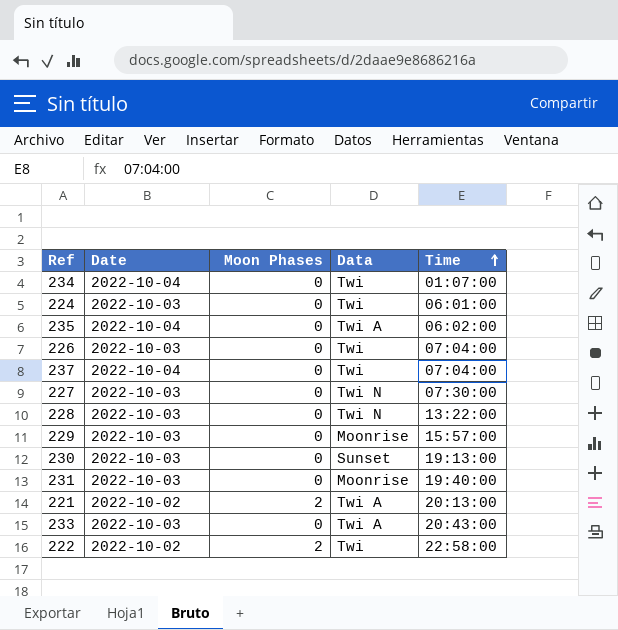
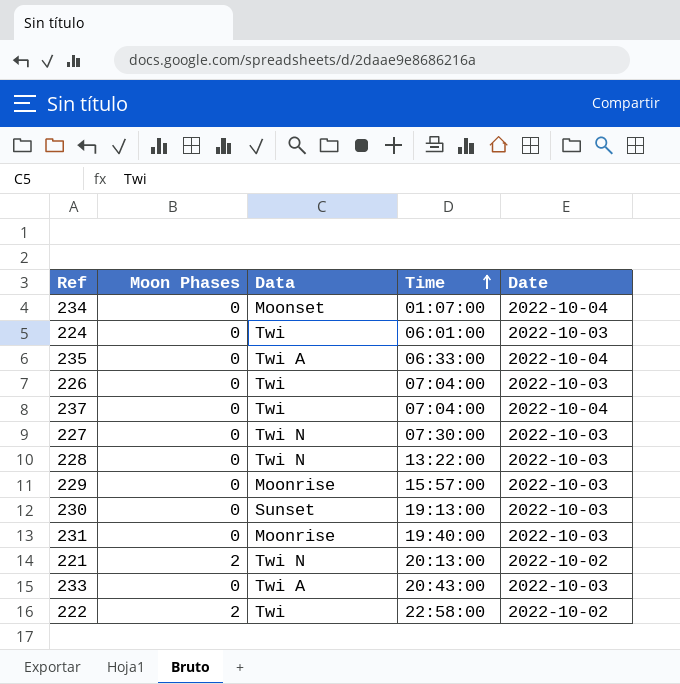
column Date | position: 2 -> 5
234 | Data: Twi -> Moonset
235 | Time: 06:02:00 -> 06:33:00
221 | Data: Twi A -> Twi N

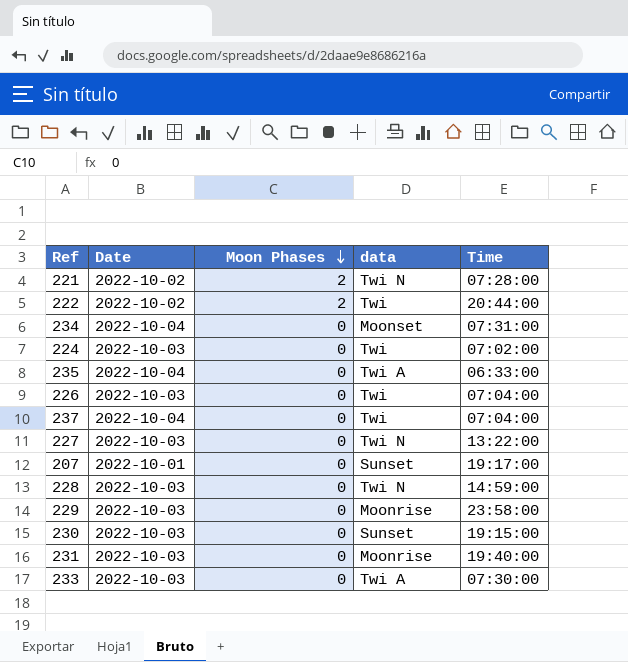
row order: Time ascending -> Moon Phases descending
column Date | position: 5 -> 2
column name: Data -> data
221 | Time: 20:13:00 -> 07:28:00
222 | Time: 22:58:00 -> 20:44:00
234 | Time: 01:07:00 -> 07:31:00
224 | Time: 06:01:00 -> 07:02:00
227 | Time: 07:30:00 -> 13:22:00
row 207: none -> 2022-10-01 | 0 | Sunset | 19:17:00
228 | Time: 13:22:00 -> 14:59:00
229 | Time: 15:57:00 -> 23:58:00
230 | Time: 19:13:00 -> 19:15:00
233 | Time: 20:43:00 -> 07:30:00

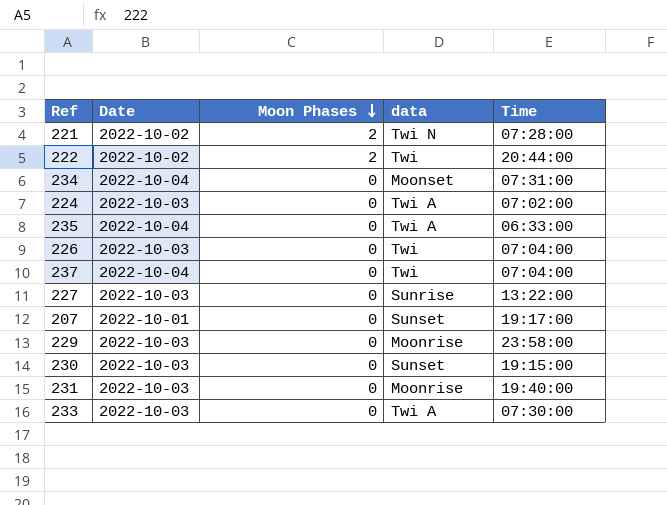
row 228: 2022-10-03 | 0 | Twi N | 14:59:00 -> none
224 | data: Twi -> Twi A
227 | data: Twi N -> Sunrise

